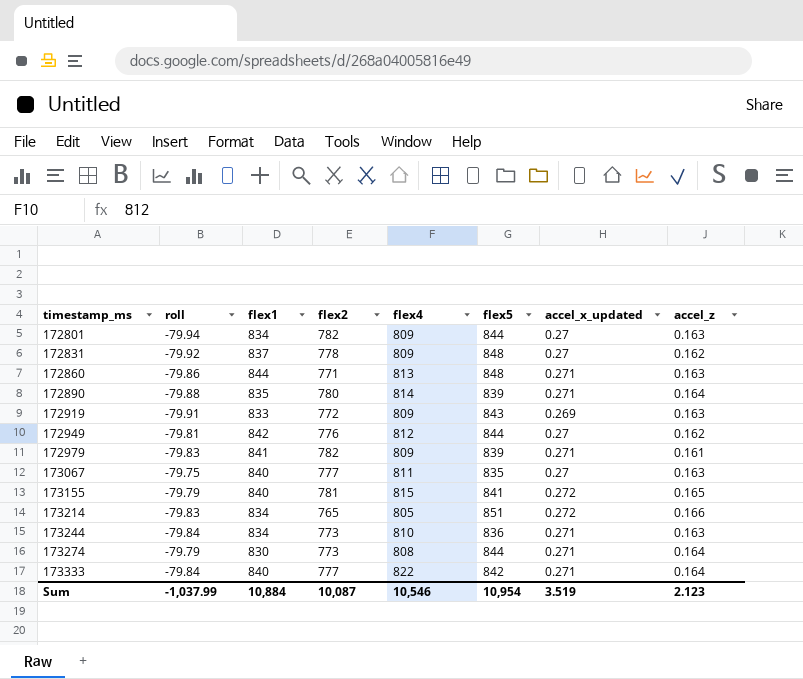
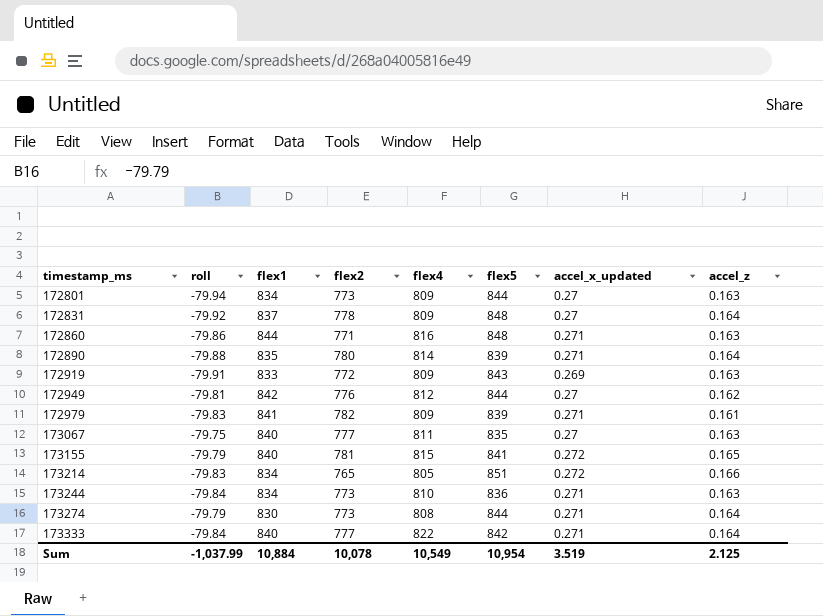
172801 | flex2: 782 -> 773
172831 | accel_z: 0.162 -> 0.164
172860 | flex4: 813 -> 816
Sum | flex2: 10,087 -> 10,078
Sum | flex4: 10,546 -> 10,549
Sum | accel_z: 2.123 -> 2.125

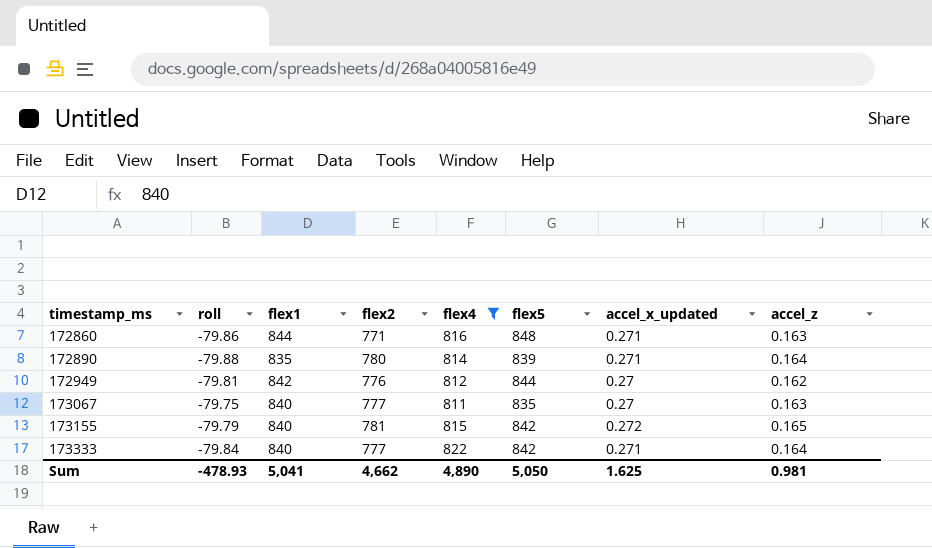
filter: none -> flex4 >= 811
173155 | flex5: 841 -> 842
Sum | roll: -1,037.99 -> -478.93
Sum | flex1: 10,884 -> 5,041
Sum | flex2: 10,078 -> 4,662
Sum | flex4: 10,549 -> 4,890
Sum | flex5: 10,954 -> 5,050
Sum | accel_x_updated: 3.519 -> 1.625
Sum | accel_z: 2.125 -> 0.981

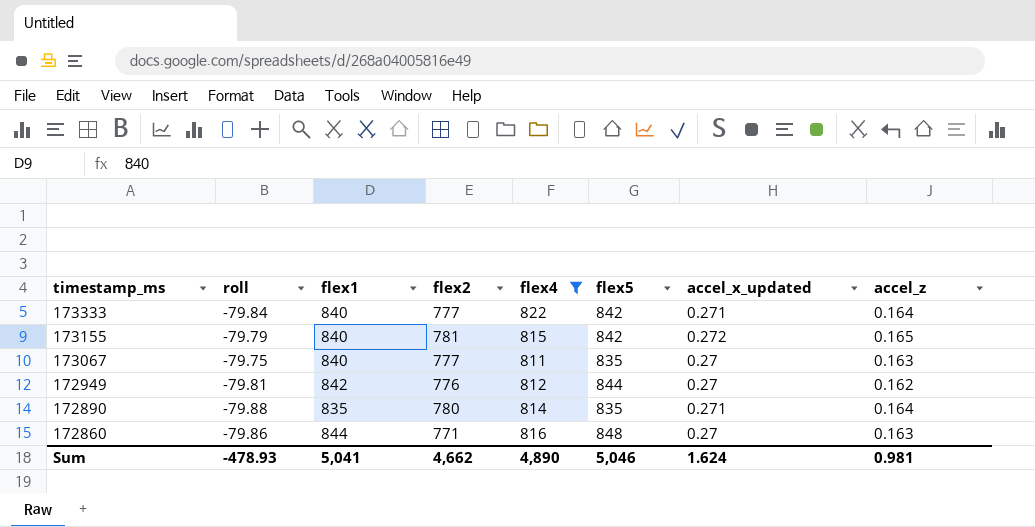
row order: timestamp_ms ascending -> timestamp_ms descending
172890 | flex5: 839 -> 835
172860 | accel_x_updated: 0.271 -> 0.27
Sum | flex5: 5,050 -> 5,046
Sum | accel_x_updated: 1.625 -> 1.624

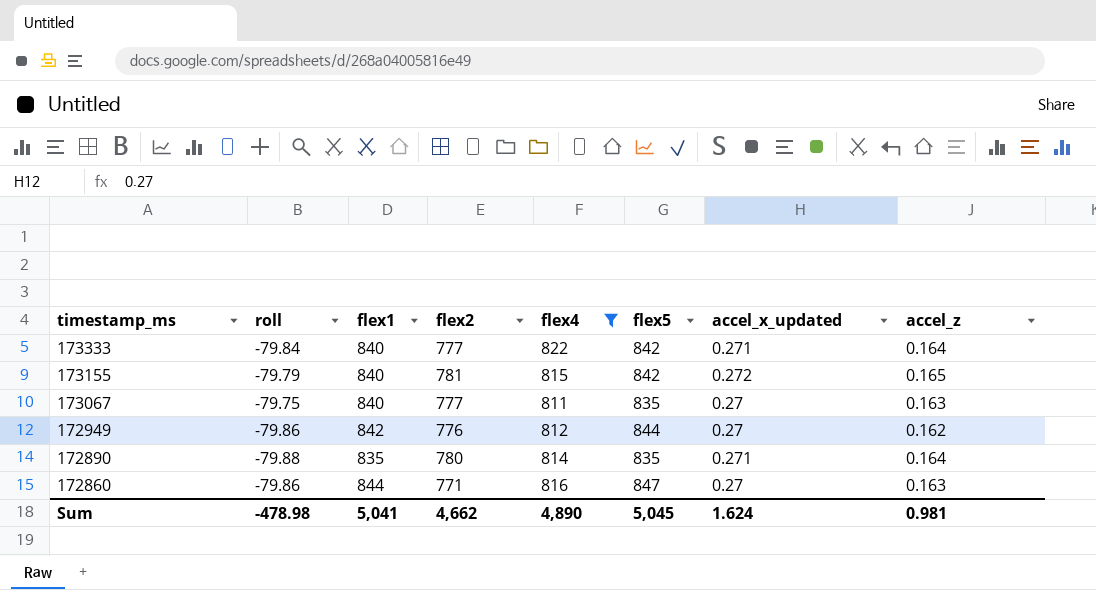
172949 | roll: -79.81 -> -79.86
172860 | flex5: 848 -> 847
Sum | roll: -478.93 -> -478.98
Sum | flex5: 5,046 -> 5,045

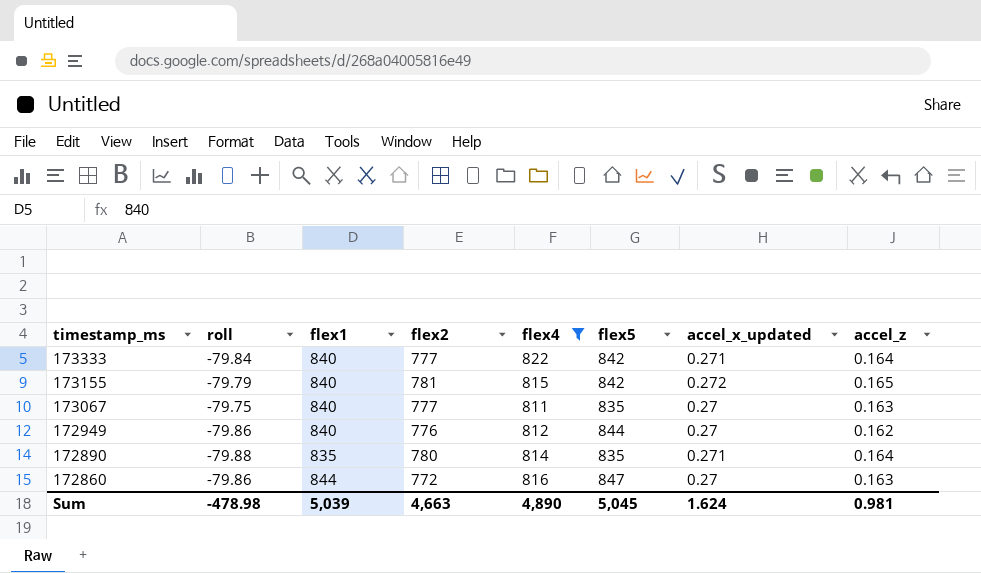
172949 | flex1: 842 -> 840
172860 | flex2: 771 -> 772
Sum | flex1: 5,041 -> 5,039
Sum | flex2: 4,662 -> 4,663

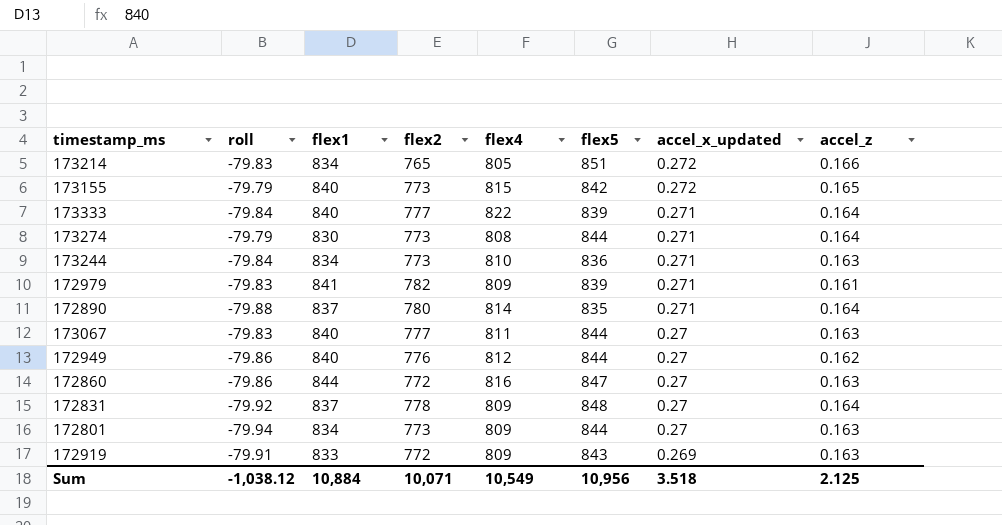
filter: flex4 >= 811 -> none
row order: timestamp_ms descending -> accel_x_updated descending
173155 | flex2: 781 -> 773
173333 | flex5: 842 -> 839
172890 | flex1: 835 -> 837
173067 | roll: -79.75 -> -79.83
173067 | flex5: 835 -> 844
Sum | roll: -478.98 -> -1,038.12
Sum | flex1: 5,039 -> 10,884
Sum | flex2: 4,663 -> 10,071
Sum | flex4: 4,890 -> 10,549
Sum | flex5: 5,045 -> 10,956
Sum | accel_x_updated: 1.624 -> 3.518
Sum | accel_z: 0.981 -> 2.125

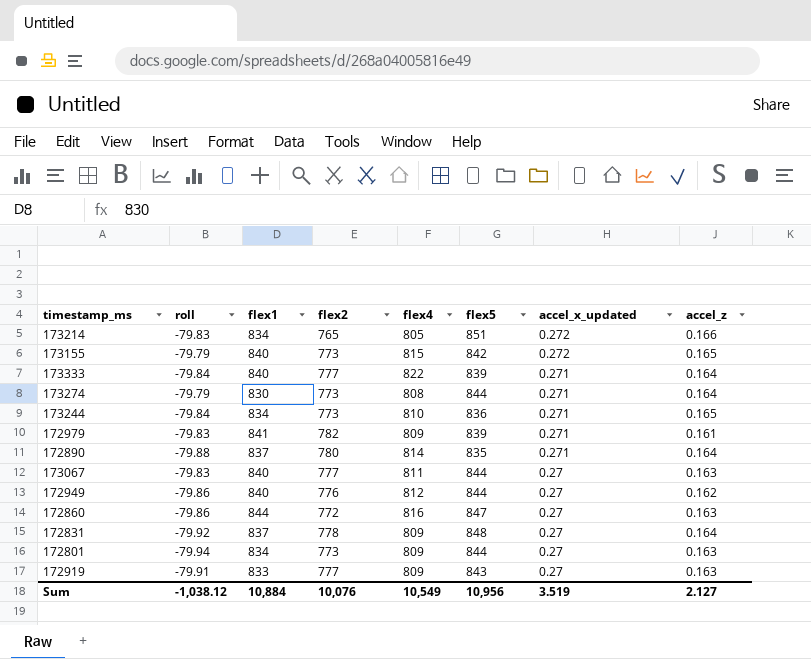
173244 | accel_z: 0.163 -> 0.165
172919 | flex2: 772 -> 777
172919 | accel_x_updated: 0.269 -> 0.27
Sum | flex2: 10,071 -> 10,076
Sum | accel_x_updated: 3.518 -> 3.519
Sum | accel_z: 2.125 -> 2.127

